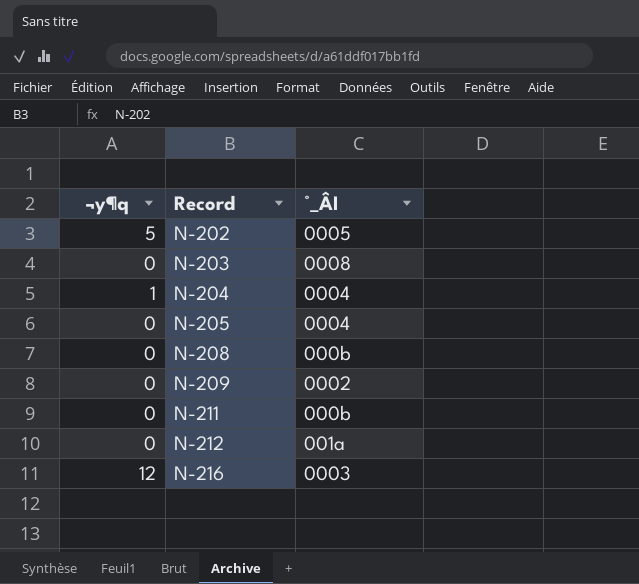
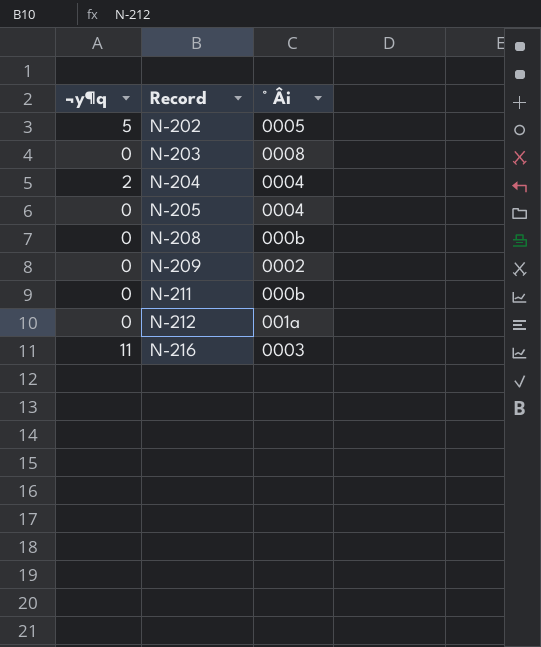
column name: °_ÂI -> ° Âi
N-204 | ¬y¶q: 1 -> 2
N-216 | ¬y¶q: 12 -> 11

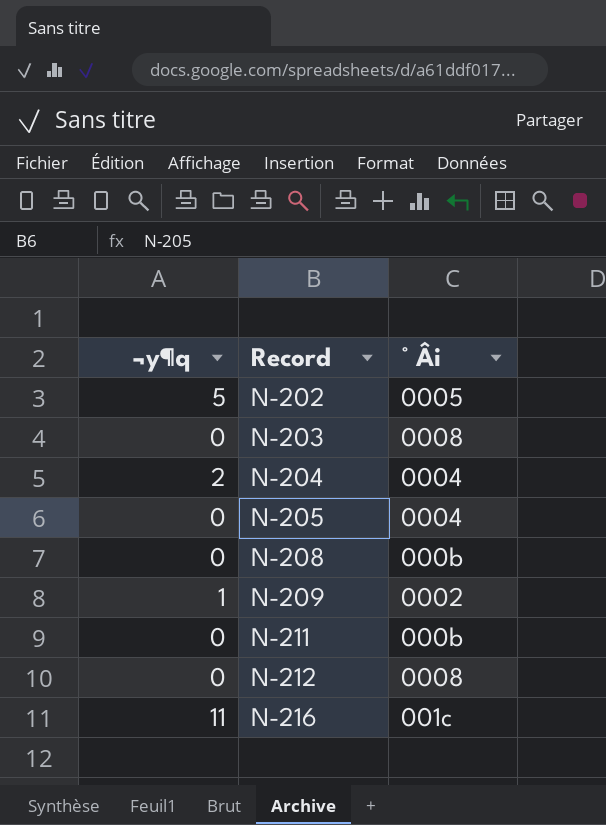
N-209 | ¬y¶q: 0 -> 1
N-212 | ° Âi: 001a -> 0008
N-216 | ° Âi: 0003 -> 001c

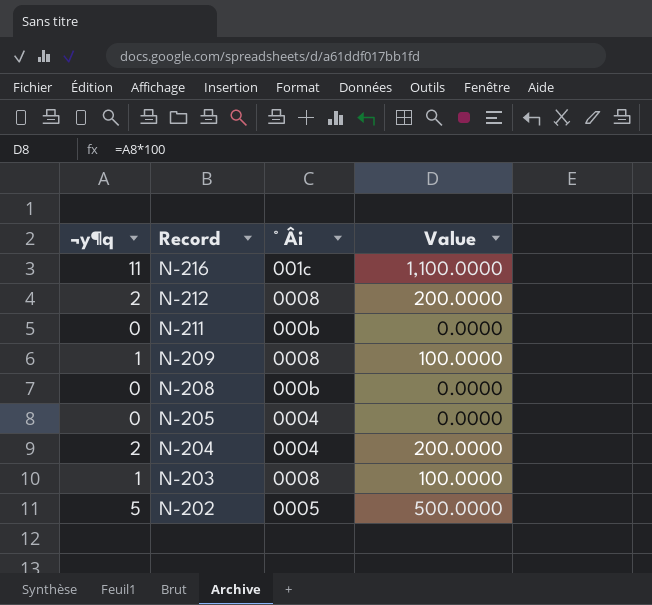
row order: Record ascending -> Record descending
column Value | formula: none -> [¬y¶q] * 100
N-212 | ¬y¶q: 0 -> 2
N-209 | ° Âi: 0002 -> 0008
N-203 | ¬y¶q: 0 -> 1

